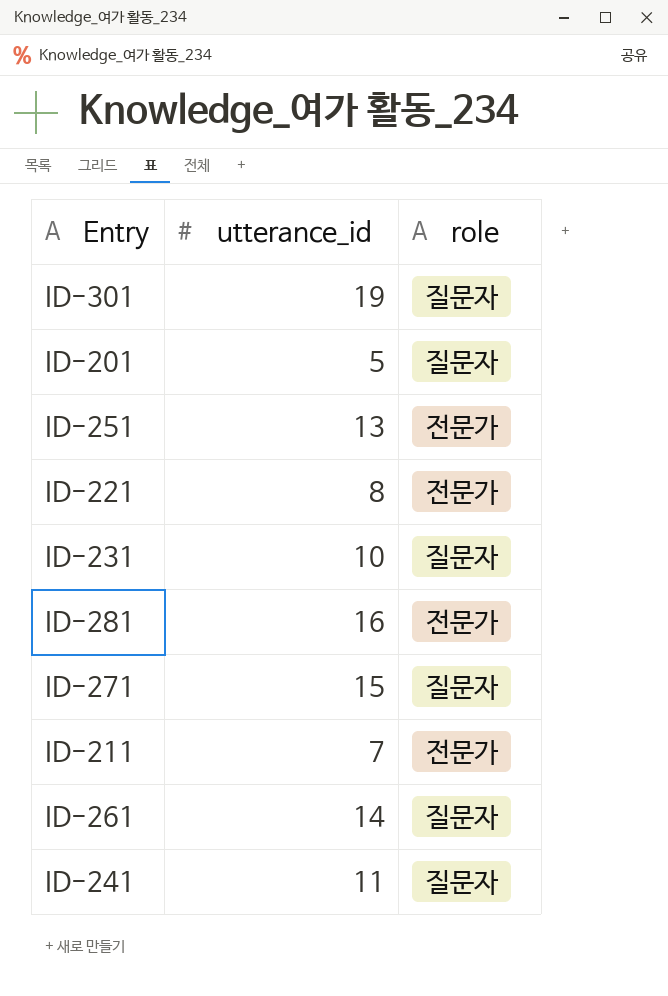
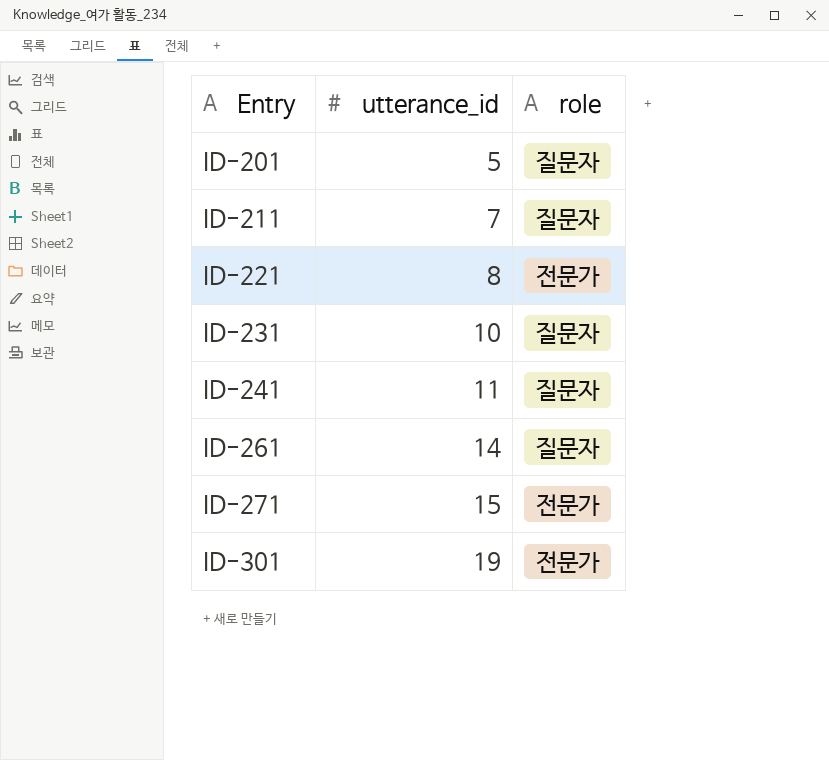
row order: none -> Entry ascending
row ID-251: 13 | 전문가 -> none
row ID-281: 16 | 전문가 -> none
ID-211 | role: 전문가 -> 질문자
ID-271 | role: 질문자 -> 전문가
ID-301 | role: 질문자 -> 전문가

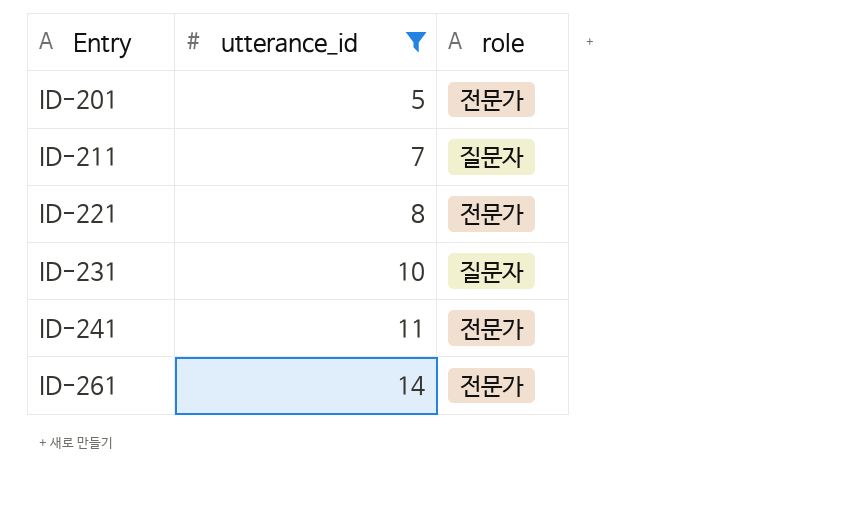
filter: none -> utterance_id <= 14
ID-201 | role: 질문자 -> 전문가
ID-241 | role: 질문자 -> 전문가
ID-261 | role: 질문자 -> 전문가

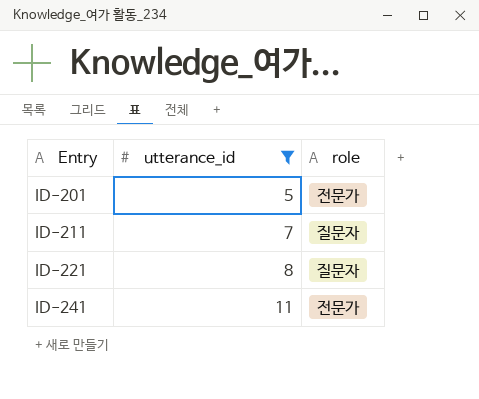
row ID-231: 10 | 질문자 -> none
row ID-261: 14 | 전문가 -> none
ID-221 | role: 전문가 -> 질문자

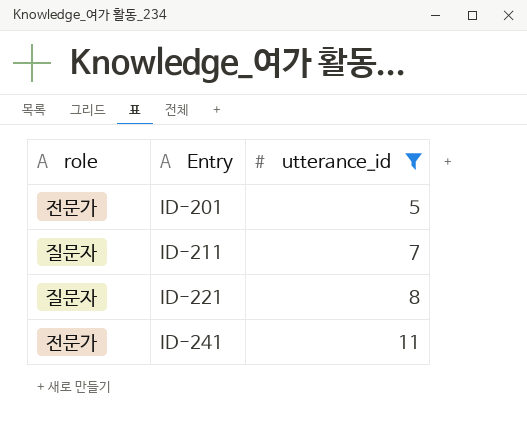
column role | position: 3 -> 1

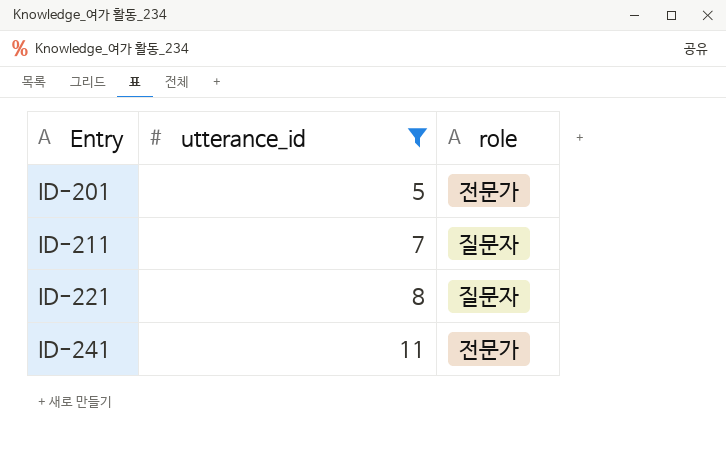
column role | position: 1 -> 3

